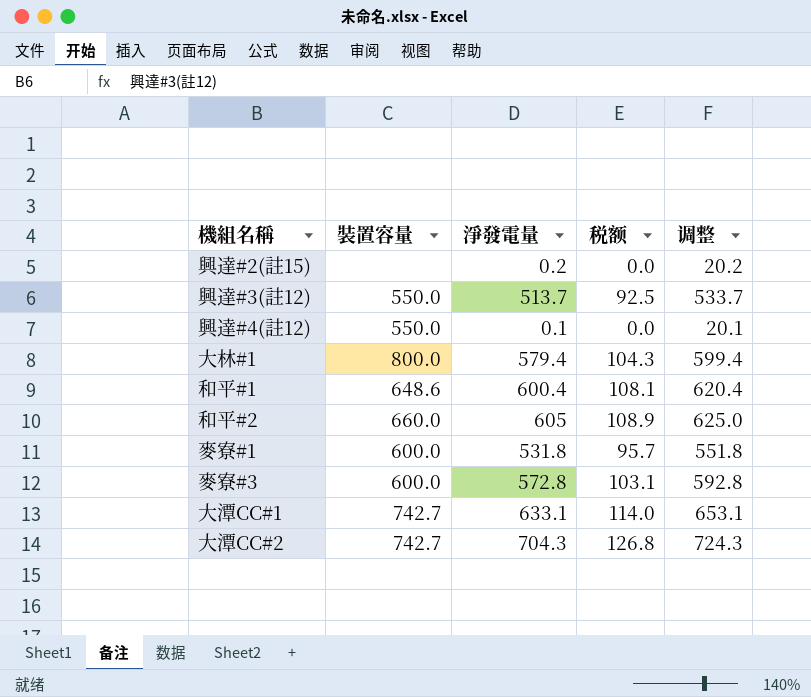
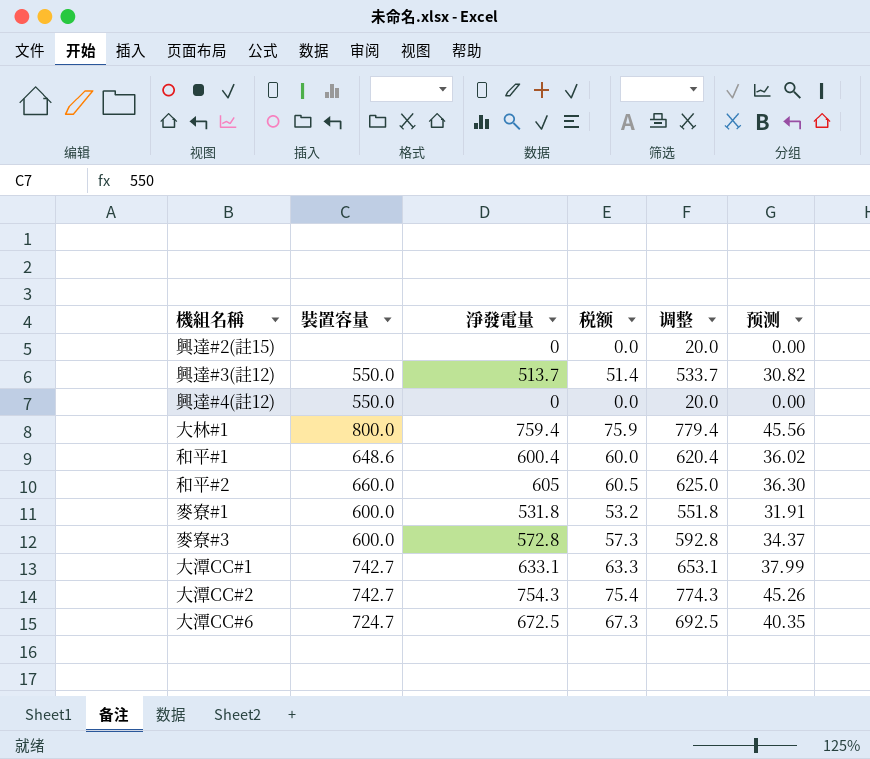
column 税额 | formula: [淨發電量] * 0.18 -> [淨發電量] * 0.1
column 预测 | formula: none -> [淨發電量] * 0.06
興達#2(註15) | 淨發電量: 0.2 -> 0
興達#2(註15) | 调整: 20.2 -> 20.0
興達#4(註12) | 淨發電量: 0.1 -> 0
興達#4(註12) | 调整: 20.1 -> 20.0
大林#1 | 淨發電量: 579.4 -> 759.4
大林#1 | 调整: 599.4 -> 779.4
大潭CC#2 | 淨發電量: 704.3 -> 754.3
大潭CC#2 | 调整: 724.3 -> 774.3
row 大潭CC#6: none -> 724.7 | 672.5 | 67.3 | 692.5 | 40.35

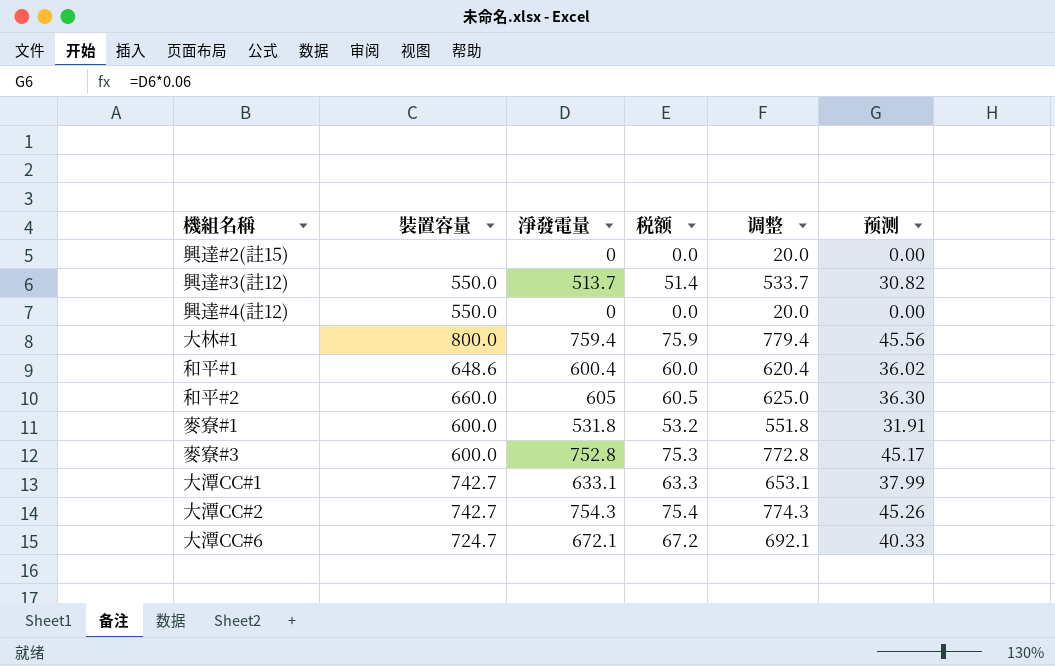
麥寮#3 | 淨發電量: 572.8 -> 752.8
麥寮#3 | 税额: 57.3 -> 75.3
麥寮#3 | 调整: 592.8 -> 772.8
麥寮#3 | 预测: 34.37 -> 45.17
大潭CC#6 | 淨發電量: 672.5 -> 672.1
大潭CC#6 | 税额: 67.3 -> 67.2
大潭CC#6 | 调整: 692.5 -> 692.1
大潭CC#6 | 预测: 40.35 -> 40.33

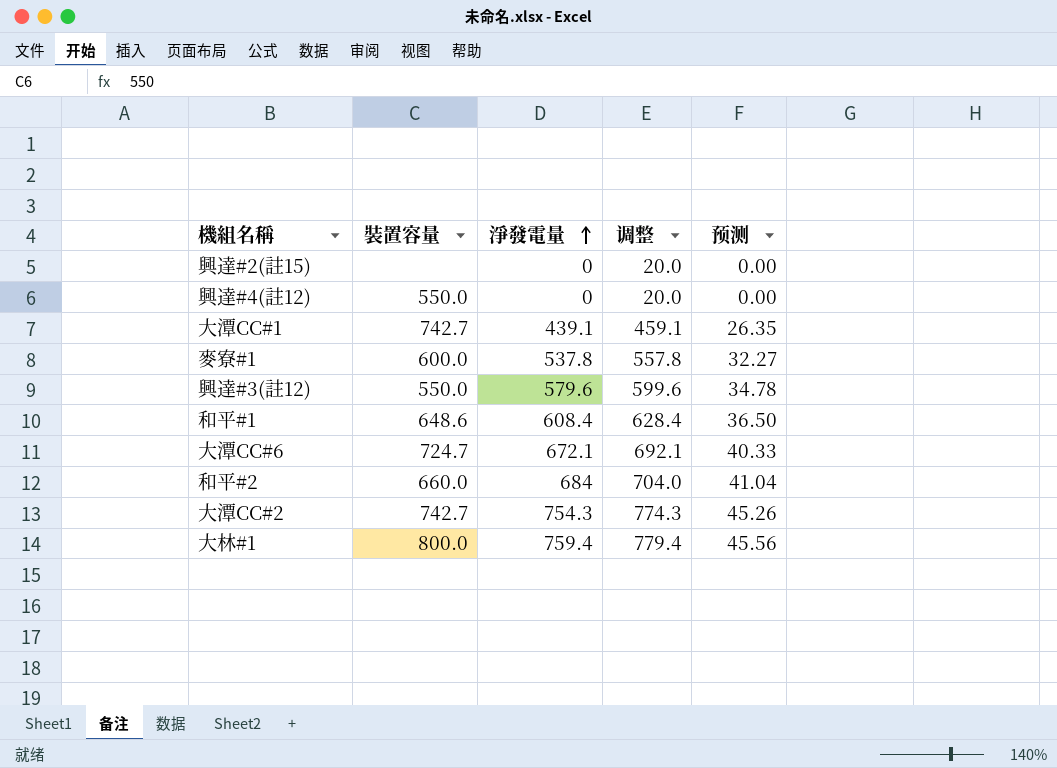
row order: none -> 淨發電量 ascending
column 税额 | formula: [淨發電量] * 0.1 -> none
row 麥寮#3: 600.0 | 752.8 | 75.3 | 772.8 | 45.17 -> none
大潭CC#1 | 淨發電量: 633.1 -> 439.1
大潭CC#1 | 调整: 653.1 -> 459.1
大潭CC#1 | 预测: 37.99 -> 26.35
麥寮#1 | 淨發電量: 531.8 -> 537.8
麥寮#1 | 调整: 551.8 -> 557.8
麥寮#1 | 预测: 31.91 -> 32.27
興達#3(註12) | 淨發電量: 513.7 -> 579.6
興達#3(註12) | 调整: 533.7 -> 599.6
興達#3(註12) | 预测: 30.82 -> 34.78
和平#1 | 淨發電量: 600.4 -> 608.4
和平#1 | 调整: 620.4 -> 628.4
和平#1 | 预测: 36.02 -> 36.50
和平#2 | 淨發電量: 605 -> 684
和平#2 | 调整: 625.0 -> 704.0
和平#2 | 预测: 36.30 -> 41.04

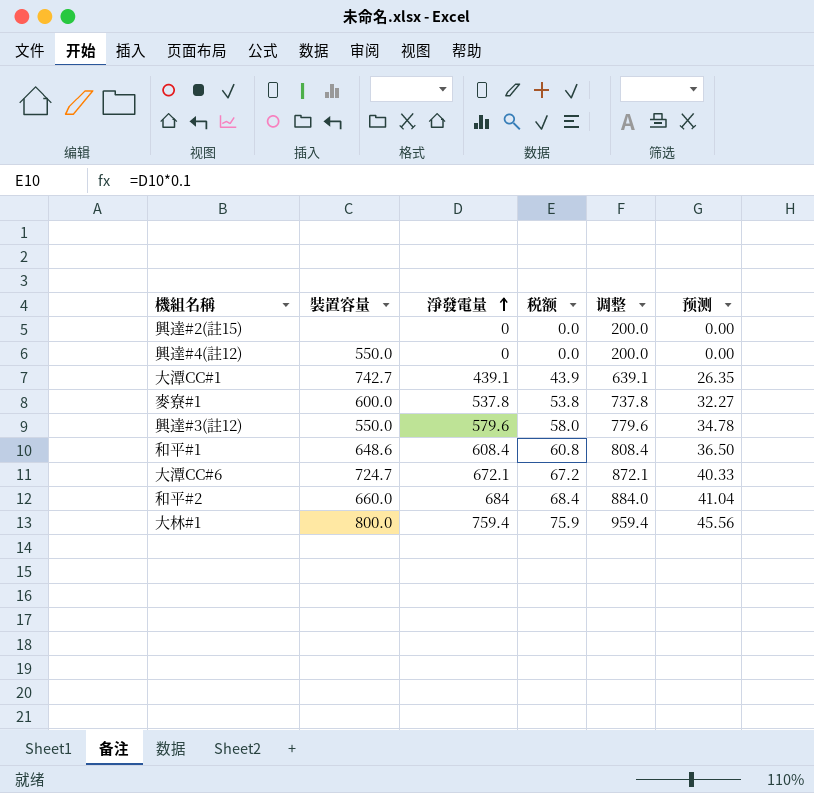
column 税额 | formula: none -> [淨發電量] * 0.1
column 调整 | formula: [淨發電量] + 20 -> [淨發電量] + 200
row 大潭CC#2: 742.7 | 754.3 | 774.3 | 45.26 -> none

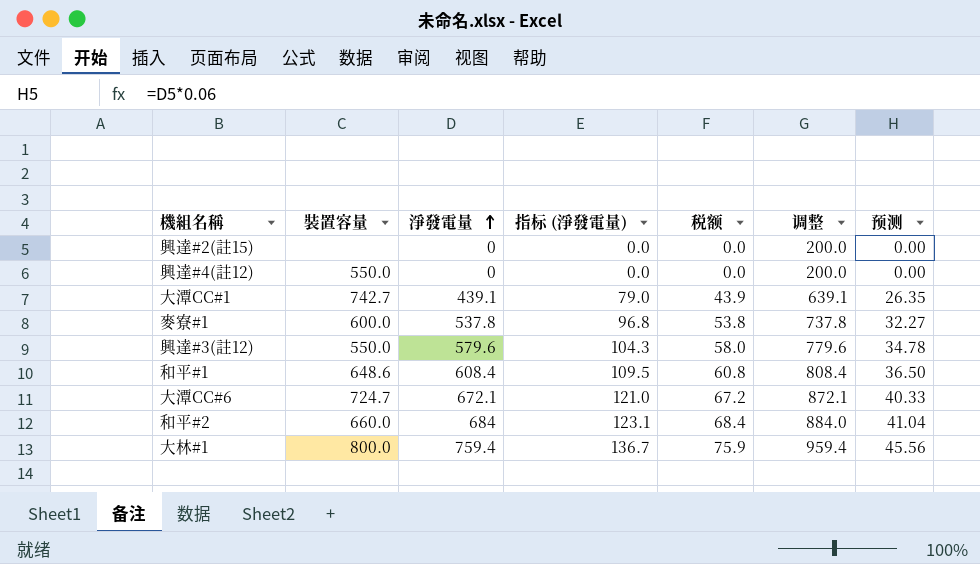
column 指标 (淨發電量) | formula: none -> [淨發電量] * 0.18

